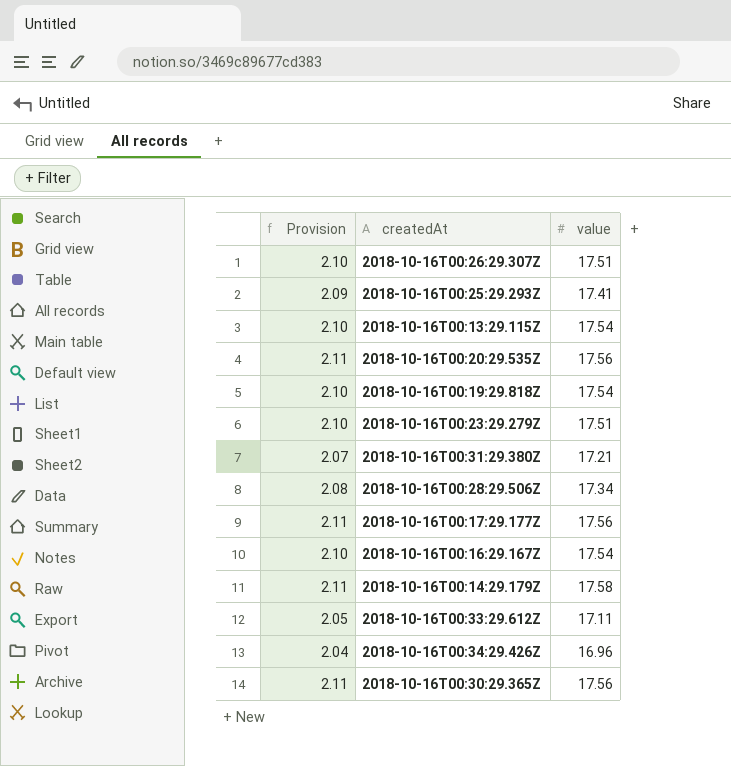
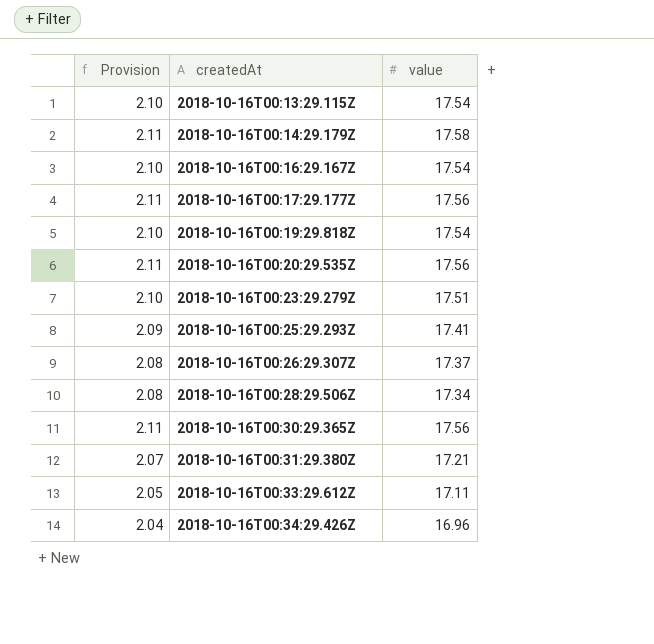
row order: none -> createdAt ascending
2018-10-16T00:26:29.307Z | Provision: 2.10 -> 2.08
2018-10-16T00:26:29.307Z | value: 17.51 -> 17.37

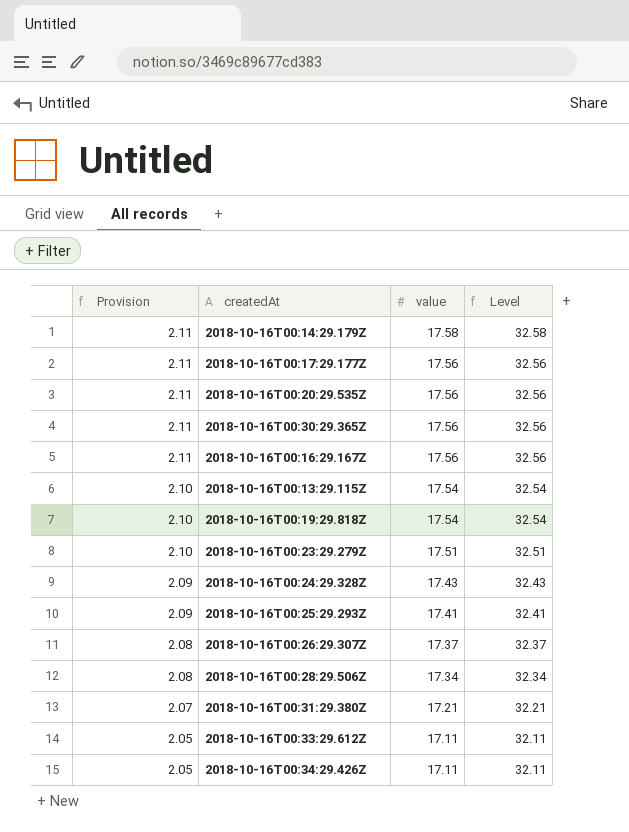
row order: createdAt ascending -> Provision descending
column Level | formula: none -> [value] + 15
2018-10-16T00:16:29.167Z | Provision: 2.10 -> 2.11
2018-10-16T00:16:29.167Z | value: 17.54 -> 17.56
row 2018-10-16T00:24:29.328Z: none -> 2.09 | 17.43 | 32.43
2018-10-16T00:34:29.426Z | Provision: 2.04 -> 2.05
2018-10-16T00:34:29.426Z | value: 16.96 -> 17.11

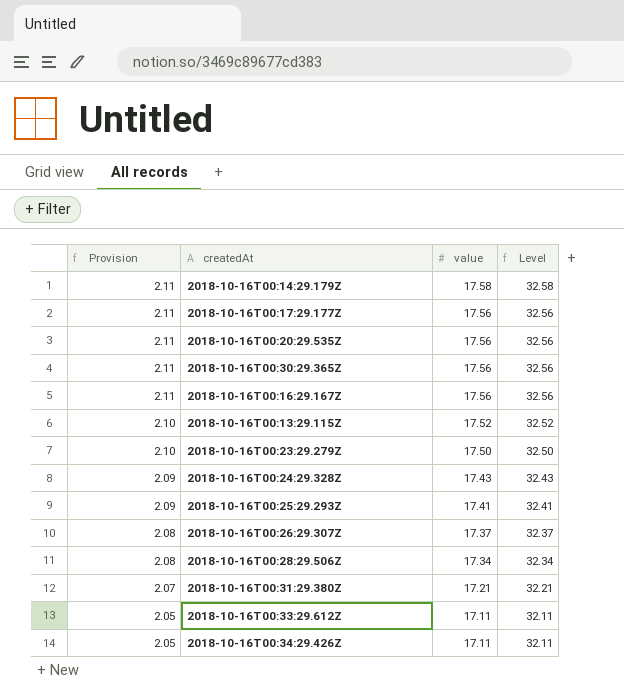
row 2018-10-16T00:19:29.818Z: 2.10 | 17.54 | 32.54 -> none
2018-10-16T00:13:29.115Z | value: 17.54 -> 17.52
2018-10-16T00:13:29.115Z | Level: 32.54 -> 32.52
2018-10-16T00:23:29.279Z | value: 17.51 -> 17.50
2018-10-16T00:23:29.279Z | Level: 32.51 -> 32.50

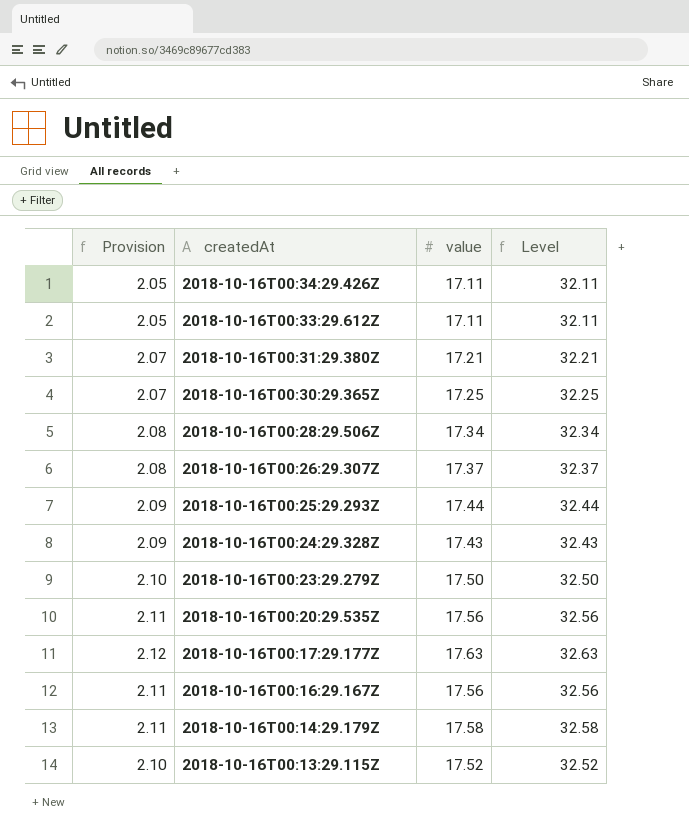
row order: Provision descending -> createdAt descending
2018-10-16T00:30:29.365Z | Provision: 2.11 -> 2.07
2018-10-16T00:30:29.365Z | value: 17.56 -> 17.25
2018-10-16T00:30:29.365Z | Level: 32.56 -> 32.25
2018-10-16T00:25:29.293Z | value: 17.41 -> 17.44
2018-10-16T00:25:29.293Z | Level: 32.41 -> 32.44
2018-10-16T00:17:29.177Z | Provision: 2.11 -> 2.12
2018-10-16T00:17:29.177Z | value: 17.56 -> 17.63
2018-10-16T00:17:29.177Z | Level: 32.56 -> 32.63

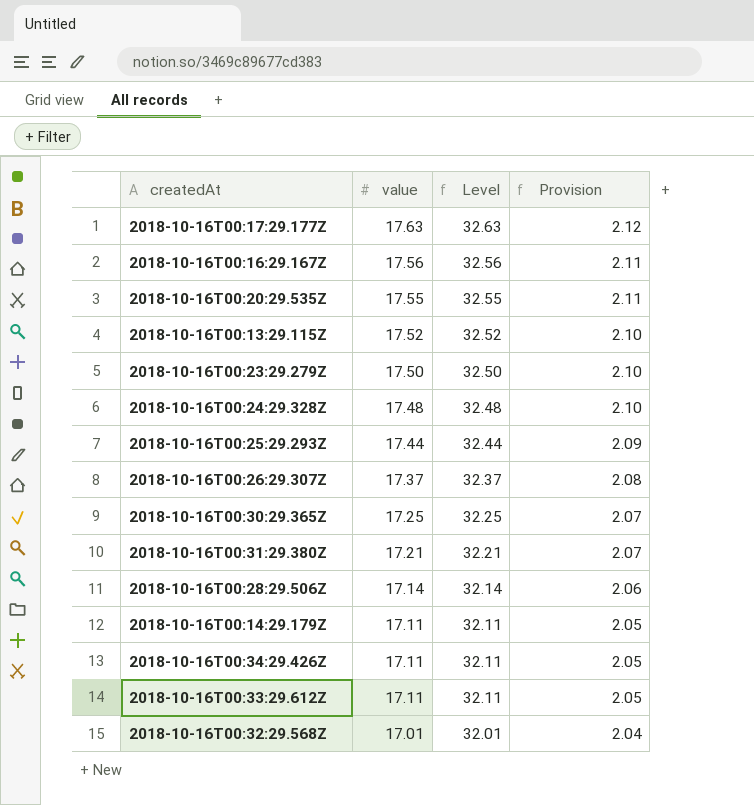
row order: createdAt descending -> value descending
column Provision | position: 1 -> 4
2018-10-16T00:20:29.535Z | value: 17.56 -> 17.55
2018-10-16T00:20:29.535Z | Level: 32.56 -> 32.55
2018-10-16T00:24:29.328Z | value: 17.43 -> 17.48
2018-10-16T00:24:29.328Z | Level: 32.43 -> 32.48
2018-10-16T00:24:29.328Z | Provision: 2.09 -> 2.10
2018-10-16T00:28:29.506Z | value: 17.34 -> 17.14
2018-10-16T00:28:29.506Z | Level: 32.34 -> 32.14
2018-10-16T00:28:29.506Z | Provision: 2.08 -> 2.06
2018-10-16T00:14:29.179Z | value: 17.58 -> 17.11
2018-10-16T00:14:29.179Z | Level: 32.58 -> 32.11
2018-10-16T00:14:29.179Z | Provision: 2.11 -> 2.05
row 2018-10-16T00:32:29.568Z: none -> 17.01 | 32.01 | 2.04

